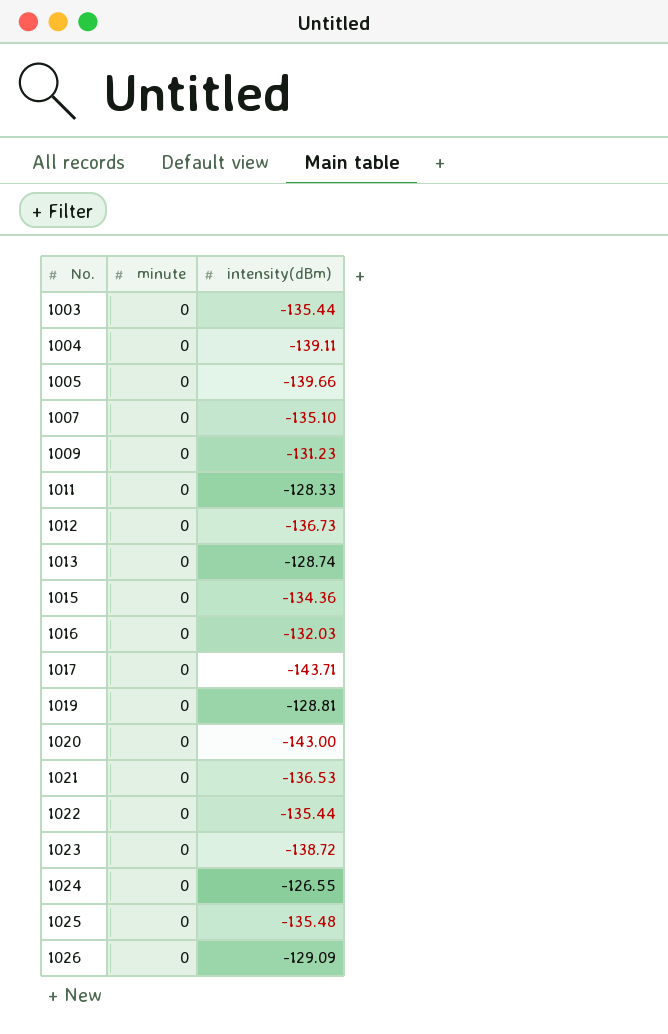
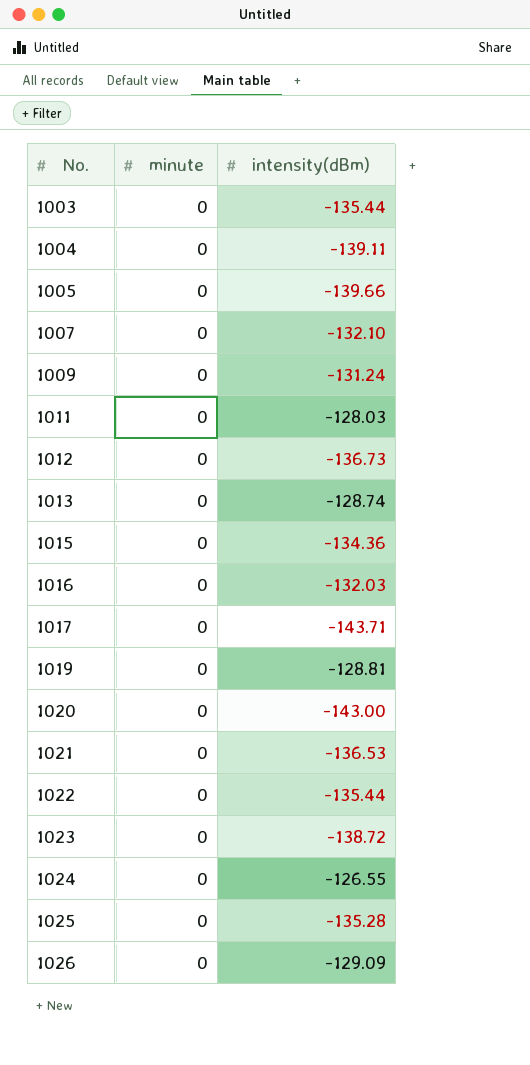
1007 | intensity(dBm): -135.10 -> -132.10
1009 | intensity(dBm): -131.23 -> -131.24
1011 | intensity(dBm): -128.33 -> -128.03
1025 | intensity(dBm): -135.48 -> -135.28

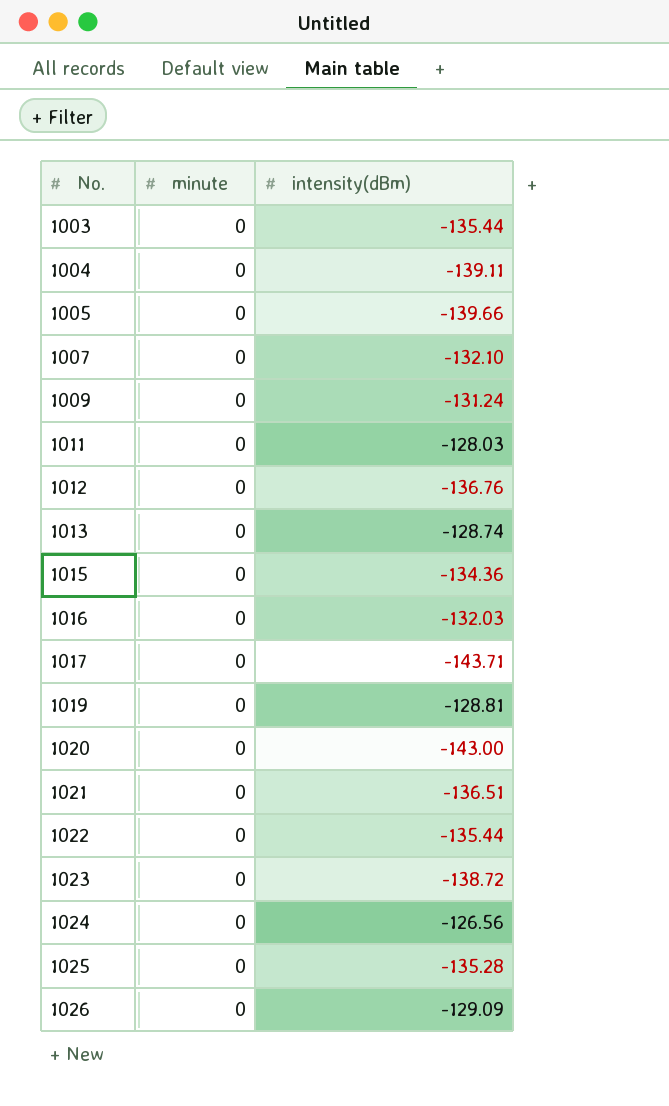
1012 | intensity(dBm): -136.73 -> -136.76
1021 | intensity(dBm): -136.53 -> -136.51
1024 | intensity(dBm): -126.55 -> -126.56

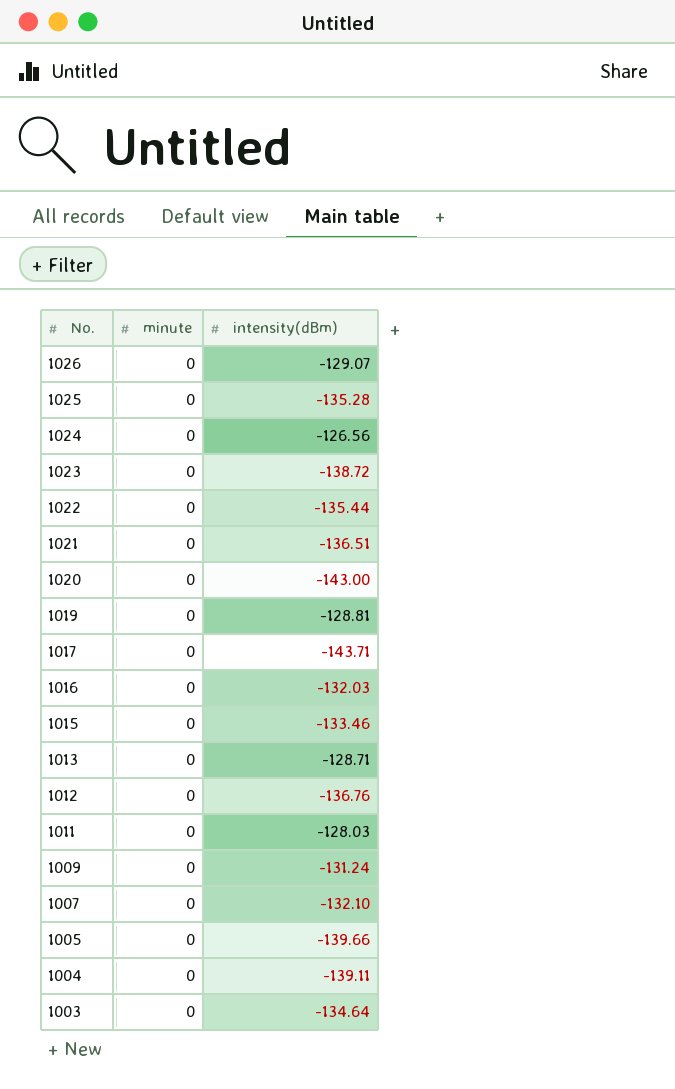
row order: No. ascending -> No. descending
1026 | intensity(dBm): -129.09 -> -129.07
1015 | intensity(dBm): -134.36 -> -133.46
1013 | intensity(dBm): -128.74 -> -128.71
1003 | intensity(dBm): -135.44 -> -134.64

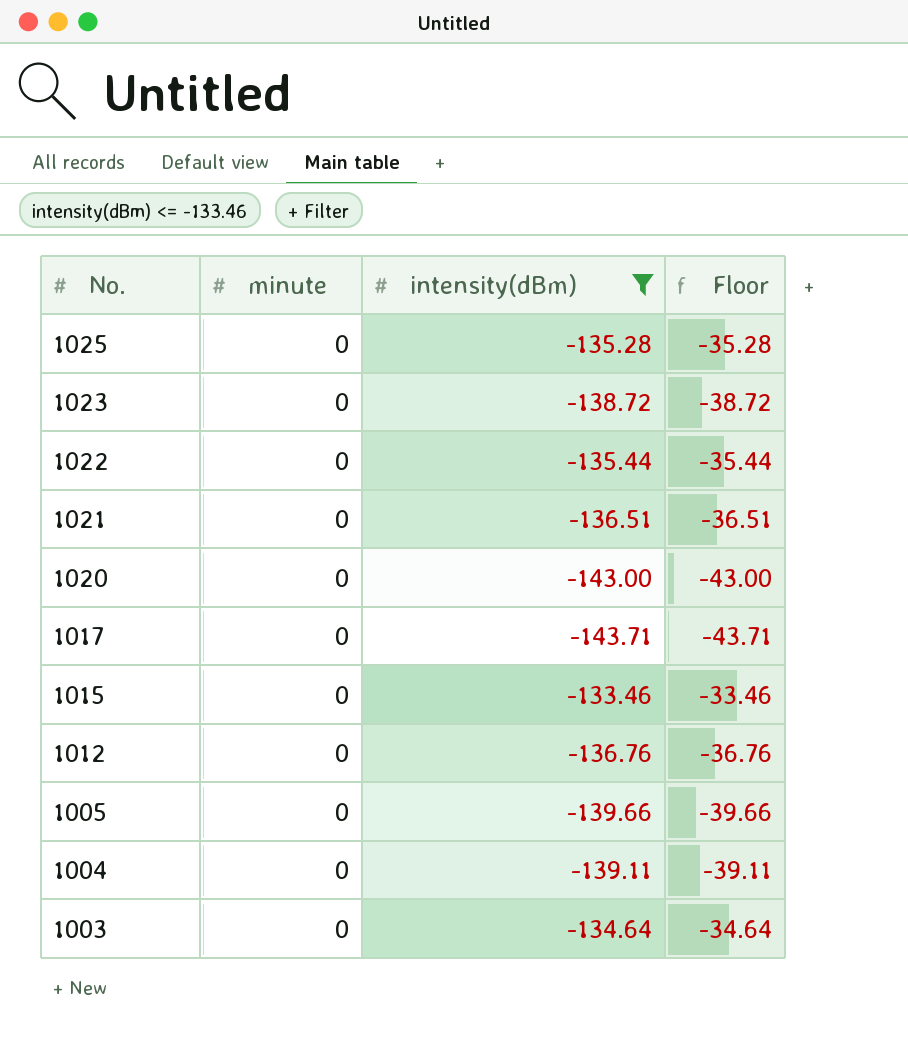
filter: none -> intensity(dBm) <= -133.46
column Floor | formula: none -> [intensity(dBm)] + 100

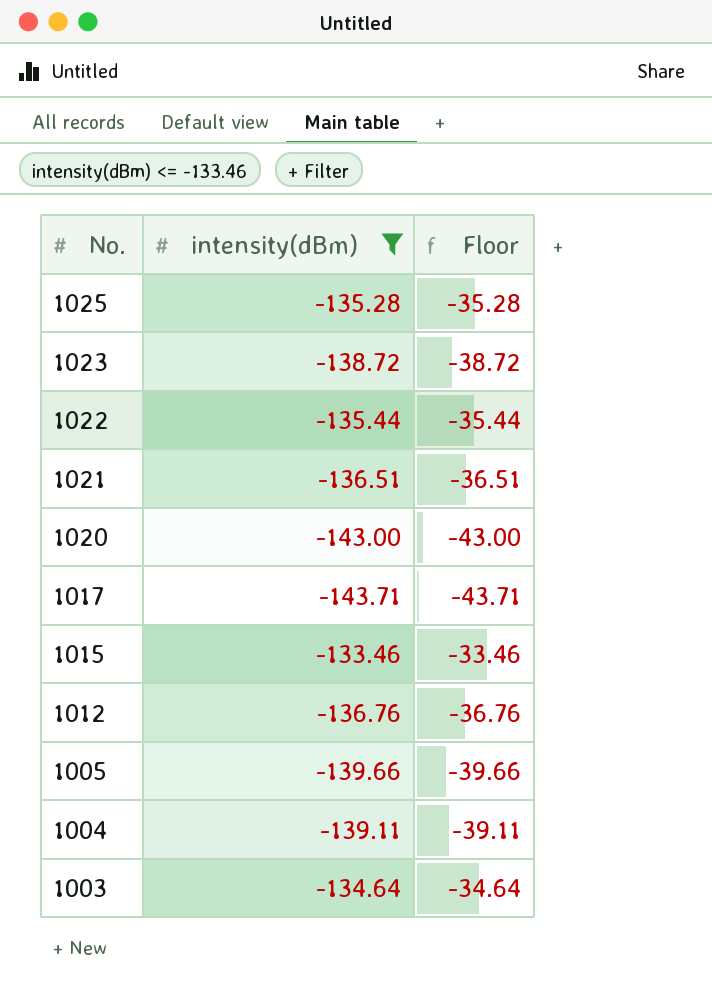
column minute | position: 2 -> none

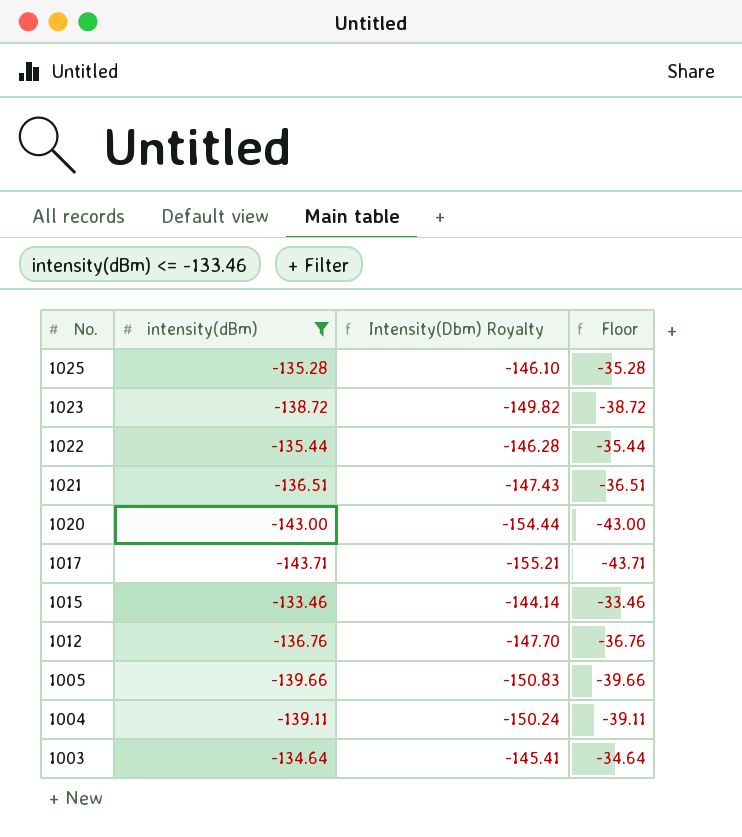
column Intensity(Dbm) Royalty | formula: none -> [intensity(dBm)] * 1.08

